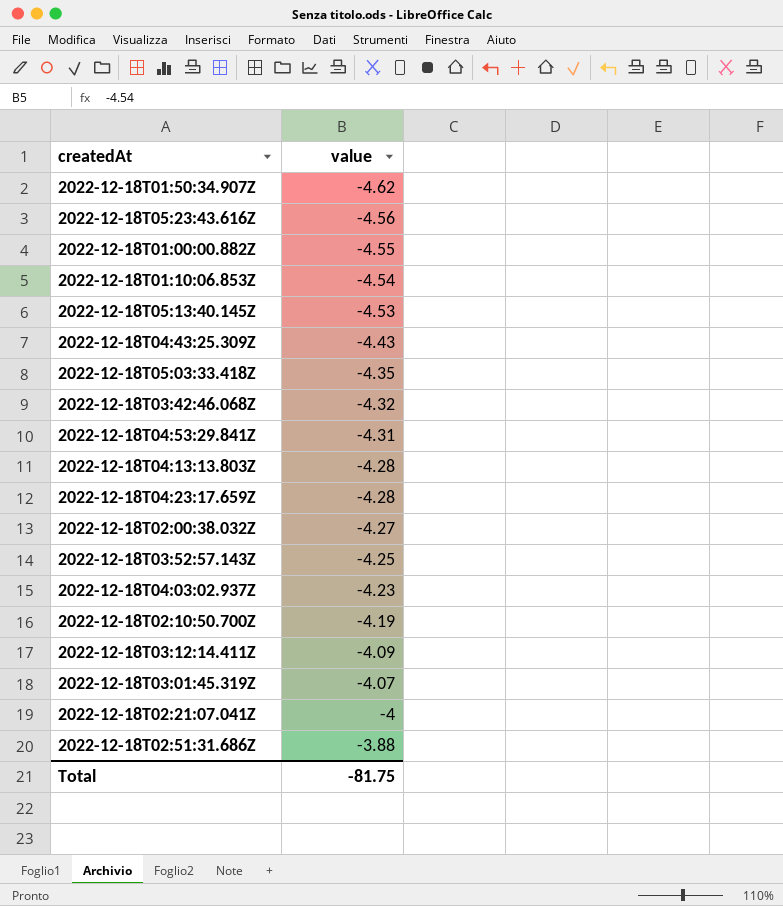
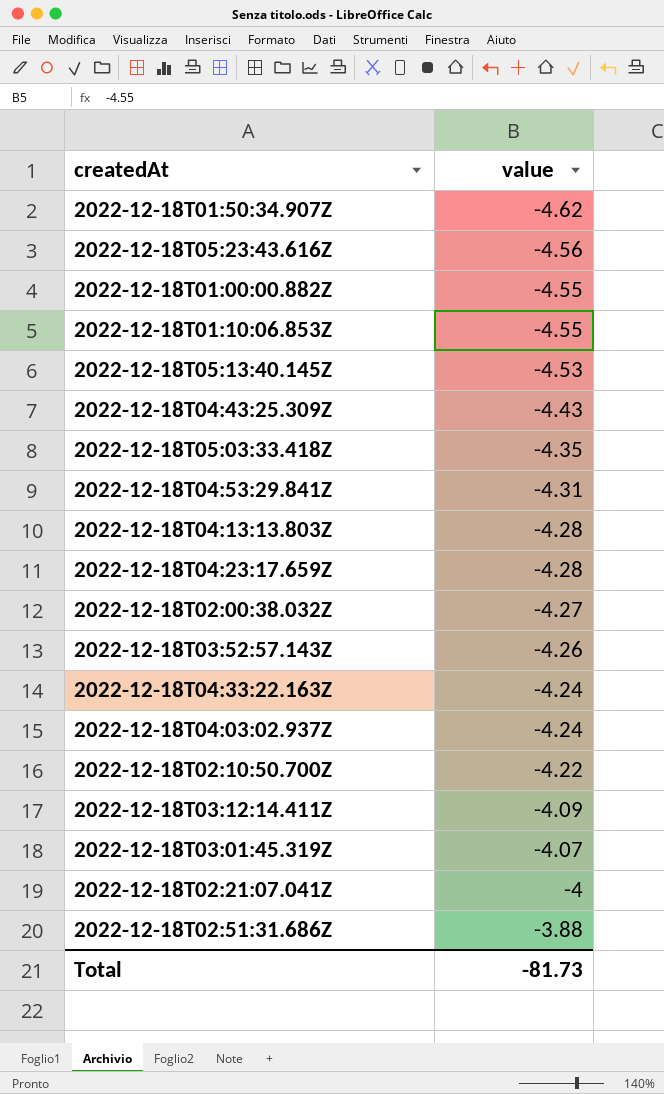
row 2022-12-18T03:42:46.068Z: -4.32 -> none
2022-12-18T01:10:06.853Z | value: -4.54 -> -4.55
2022-12-18T03:52:57.143Z | value: -4.25 -> -4.26
row 2022-12-18T04:33:22.163Z: none -> -4.24
2022-12-18T04:03:02.937Z | value: -4.23 -> -4.24
2022-12-18T02:10:50.700Z | value: -4.19 -> -4.22
Total | value: -81.75 -> -81.73

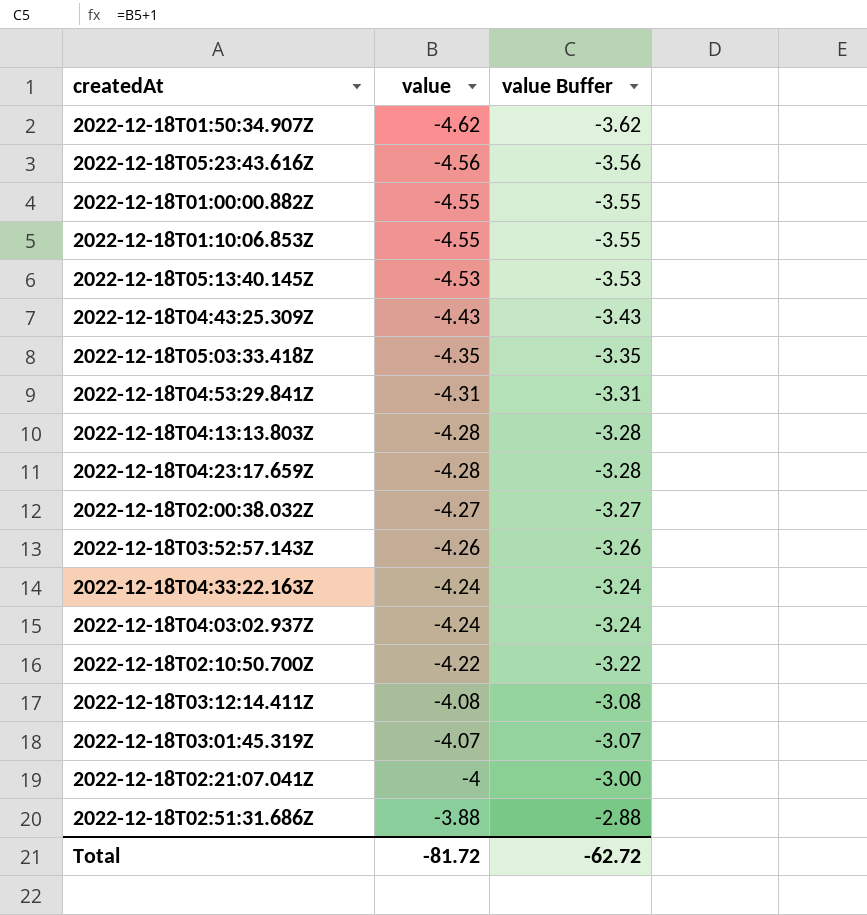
column value Buffer | formula: none -> [value] + 1
2022-12-18T03:12:14.411Z | value: -4.09 -> -4.08
Total | value: -81.73 -> -81.72

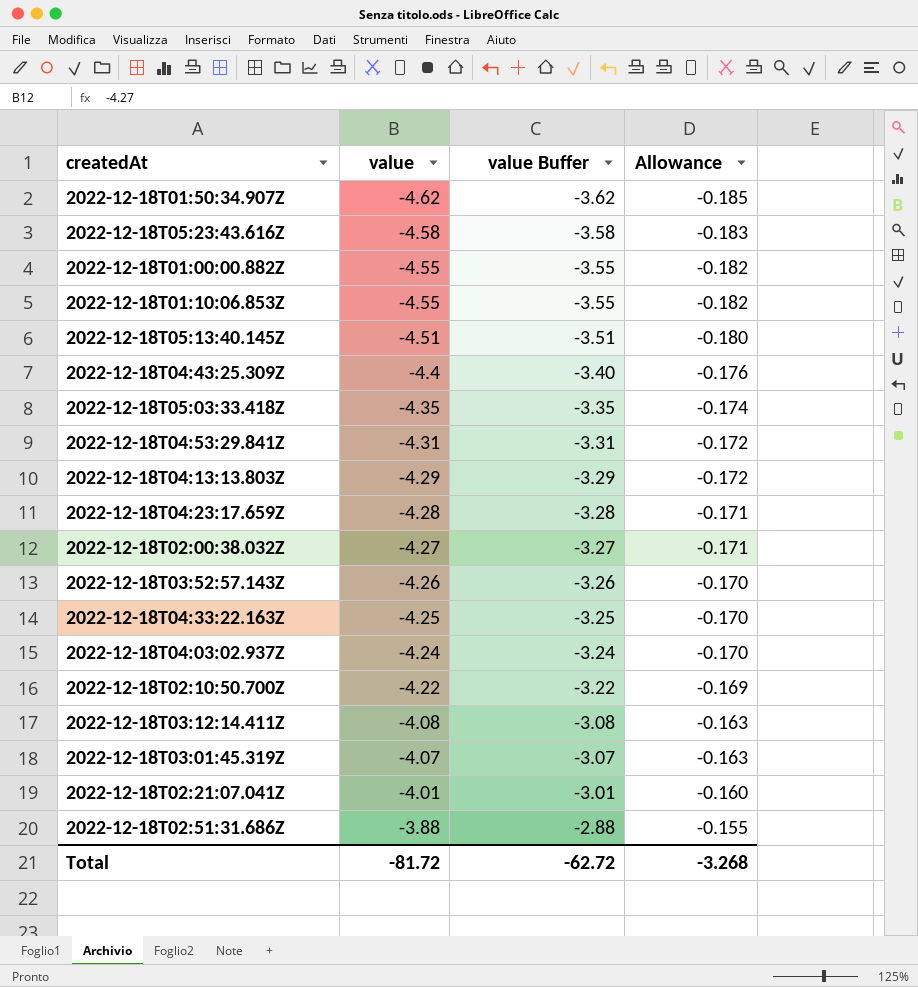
column Allowance | formula: none -> [value] * 0.04
2022-12-18T05:23:43.616Z | value: -4.56 -> -4.58
2022-12-18T05:23:43.616Z | value Buffer: -3.56 -> -3.58
2022-12-18T05:13:40.145Z | value: -4.53 -> -4.51
2022-12-18T05:13:40.145Z | value Buffer: -3.53 -> -3.51
2022-12-18T04:43:25.309Z | value: -4.43 -> -4.4
2022-12-18T04:43:25.309Z | value Buffer: -3.43 -> -3.40
2022-12-18T04:13:13.803Z | value: -4.28 -> -4.29
2022-12-18T04:13:13.803Z | value Buffer: -3.28 -> -3.29
2022-12-18T04:33:22.163Z | value: -4.24 -> -4.25
2022-12-18T04:33:22.163Z | value Buffer: -3.24 -> -3.25
2022-12-18T02:21:07.041Z | value: -4 -> -4.01
2022-12-18T02:21:07.041Z | value Buffer: -3.00 -> -3.01

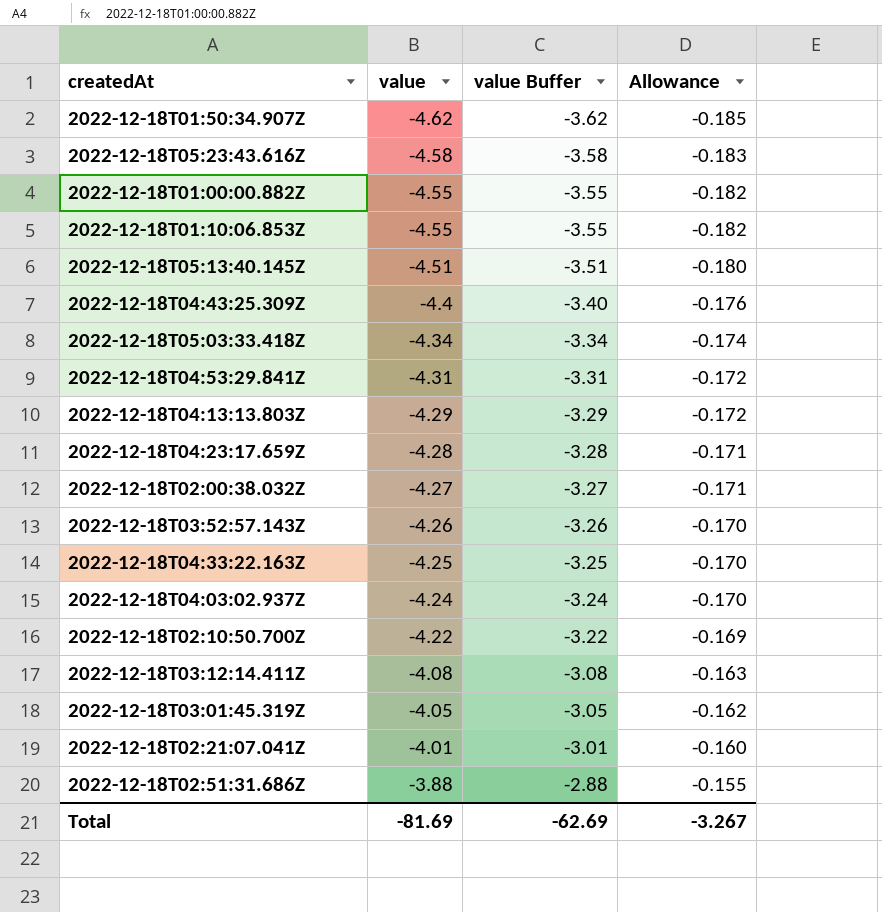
2022-12-18T05:03:33.418Z | value: -4.35 -> -4.34
2022-12-18T05:03:33.418Z | value Buffer: -3.35 -> -3.34
2022-12-18T03:01:45.319Z | value: -4.07 -> -4.05
2022-12-18T03:01:45.319Z | value Buffer: -3.07 -> -3.05
2022-12-18T03:01:45.319Z | Allowance: -0.163 -> -0.162
Total | value: -81.72 -> -81.69
Total | value Buffer: -62.72 -> -62.69
Total | Allowance: -3.268 -> -3.267

